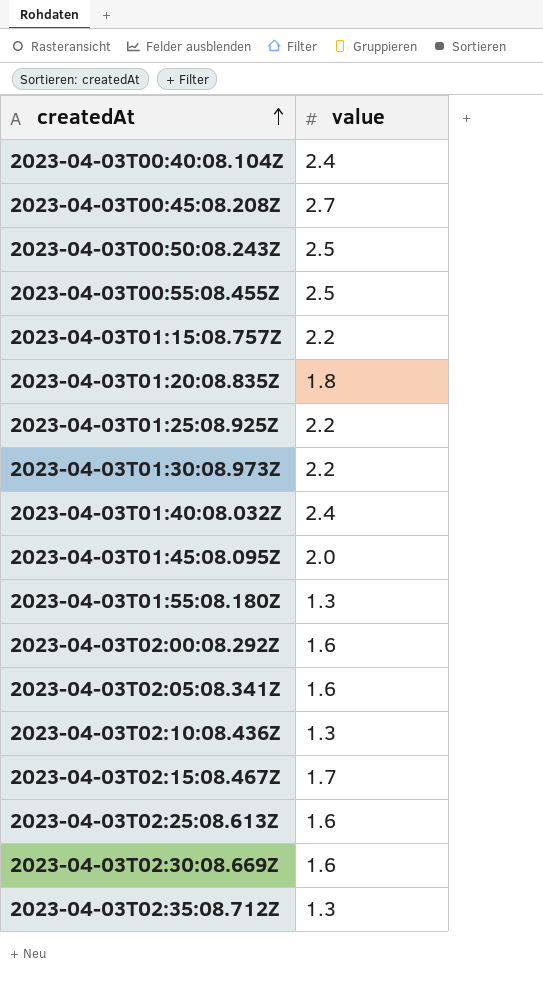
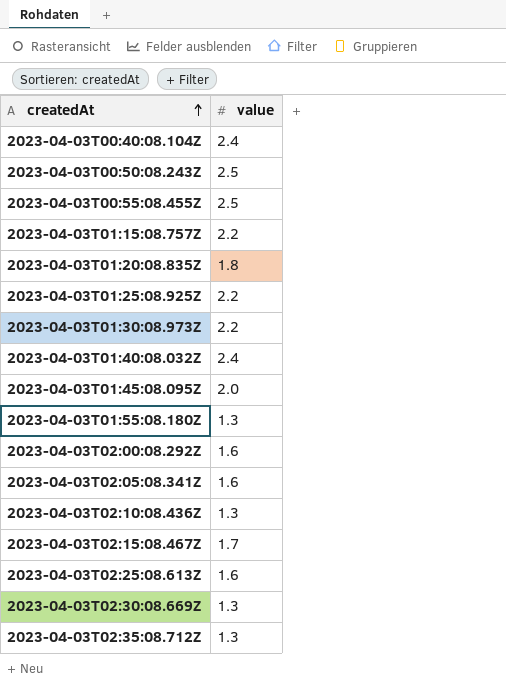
row 2023-04-03T00:45:08.208Z: 2.7 -> none
2023-04-03T02:30:08.669Z | value: 1.6 -> 1.3

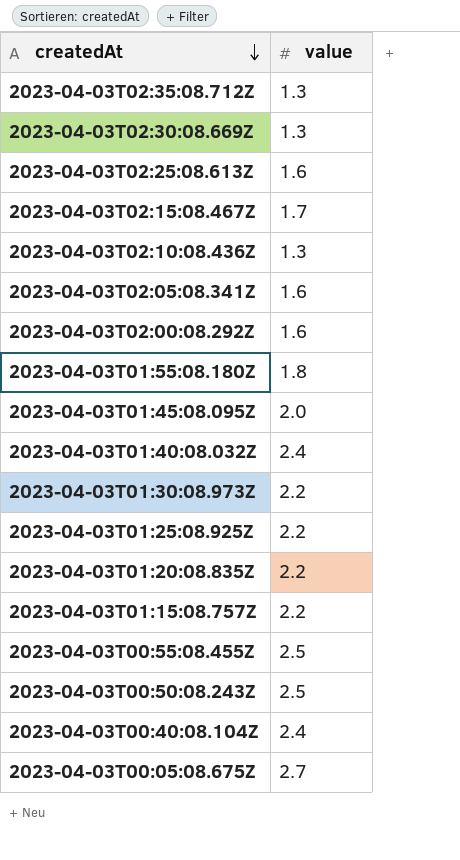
row order: createdAt ascending -> createdAt descending
2023-04-03T01:55:08.180Z | value: 1.3 -> 1.8
2023-04-03T01:20:08.835Z | value: 1.8 -> 2.2
row 2023-04-03T00:05:08.675Z: none -> 2.7

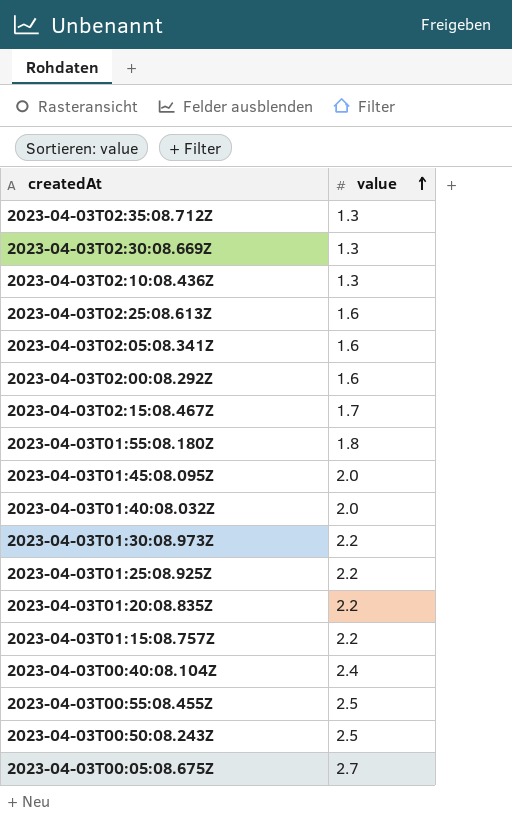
row order: createdAt descending -> value ascending
2023-04-03T01:40:08.032Z | value: 2.4 -> 2.0

